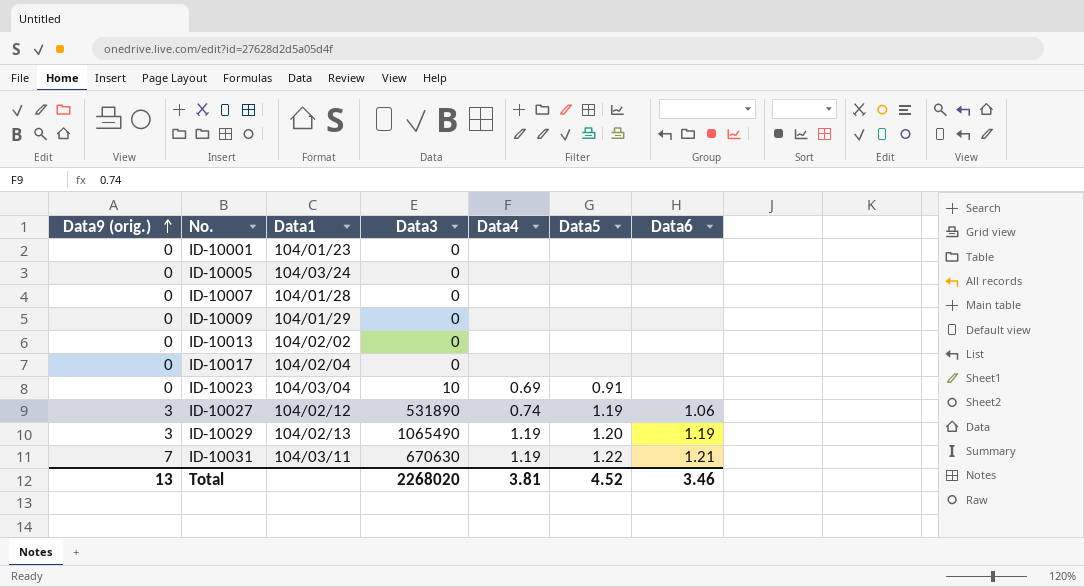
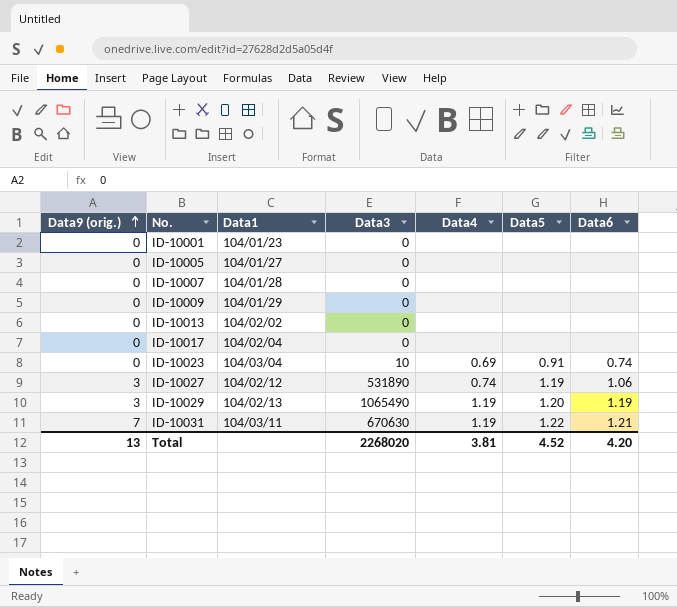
ID-10005 | Data1: 104/03/24 -> 104/01/27
ID-10023 | Data6: none -> 0.74
Total | Data6: 3.46 -> 4.20

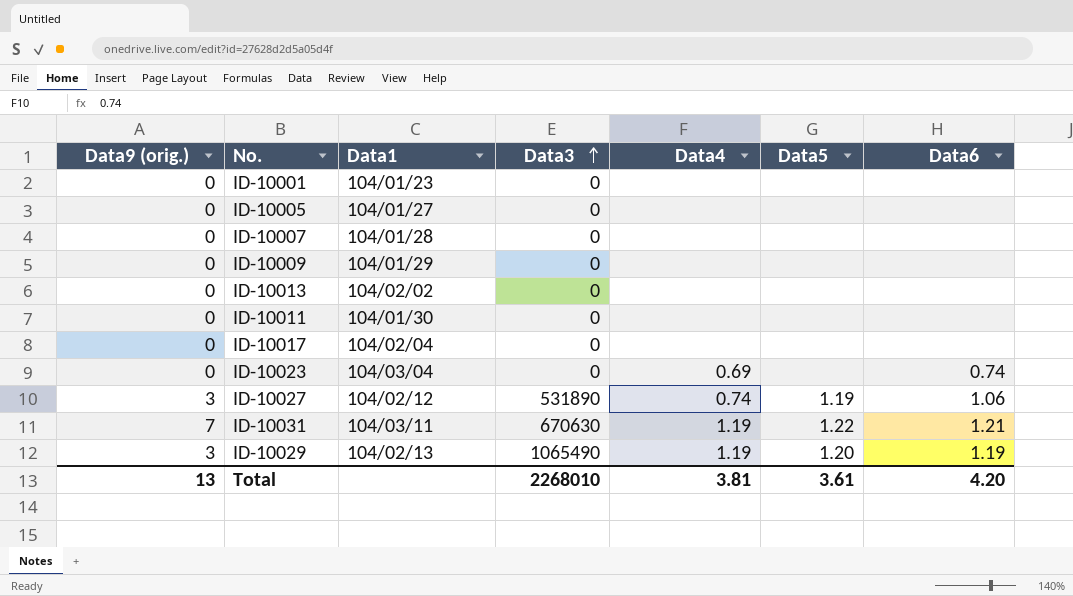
row order: Data9 (orig.) ascending -> Data3 ascending
row ID-10011: none -> 0 | 104/01/30 | 0 | none | none | none
ID-10023 | Data3: 10 -> 0
ID-10023 | Data5: 0.91 -> none
Total | Data3: 2268020 -> 2268010
Total | Data5: 4.52 -> 3.61

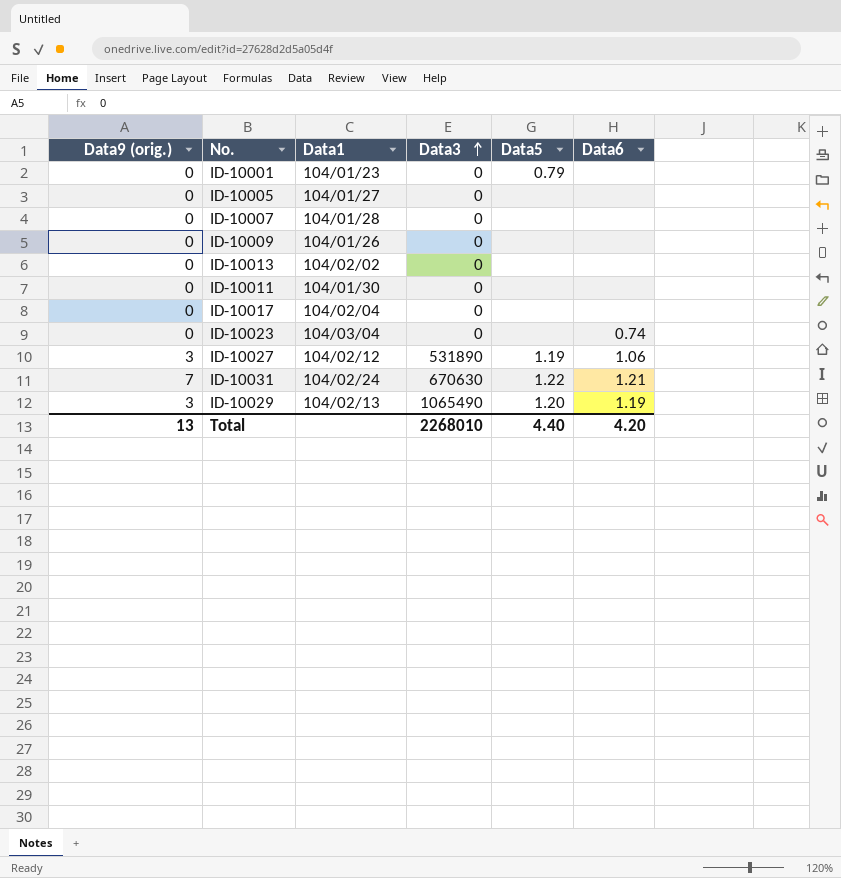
column Data4 | position: 5 -> none
ID-10001 | Data5: none -> 0.79
ID-10009 | Data1: 104/01/29 -> 104/01/26
ID-10031 | Data1: 104/03/11 -> 104/02/24
Total | Data5: 3.61 -> 4.40

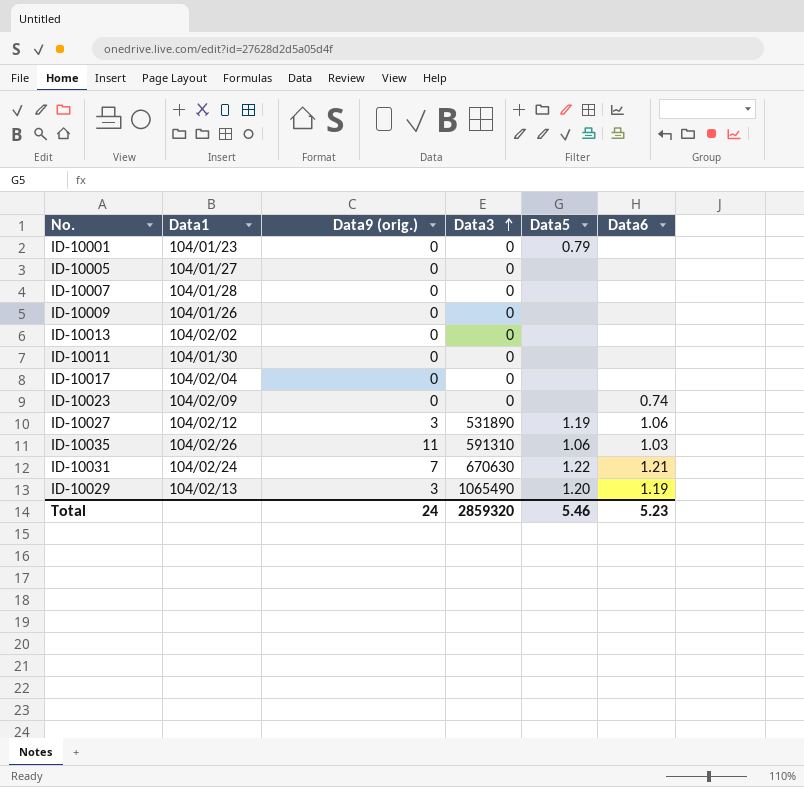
column Data9 (orig.) | position: 1 -> 3
ID-10023 | Data1: 104/03/04 -> 104/02/09
row ID-10035: none -> 104/02/26 | 11 | 591310 | 1.06 | 1.03
Total | Data9 (orig.): 13 -> 24
Total | Data3: 2268010 -> 2859320
Total | Data5: 4.40 -> 5.46
Total | Data6: 4.20 -> 5.23

